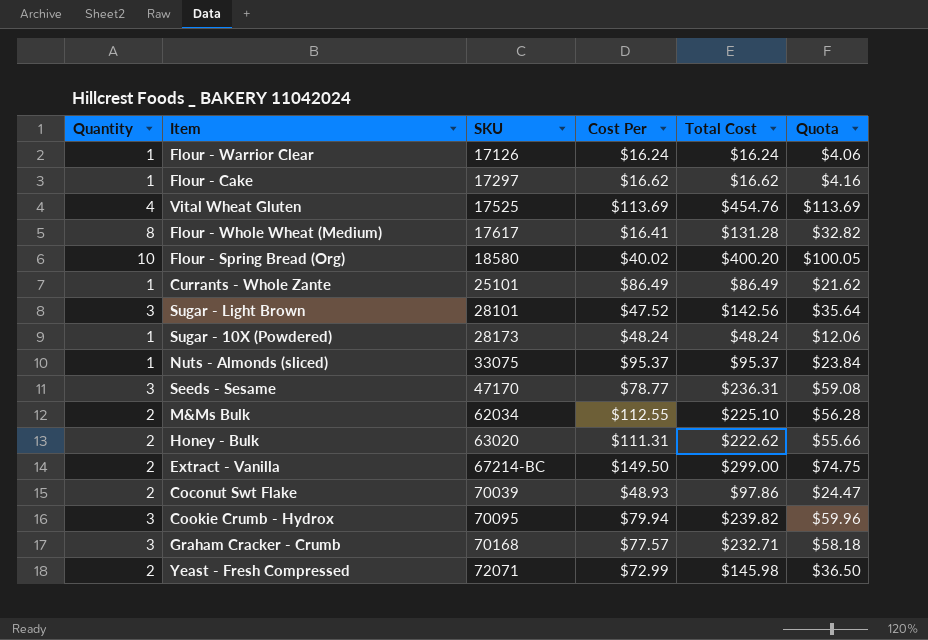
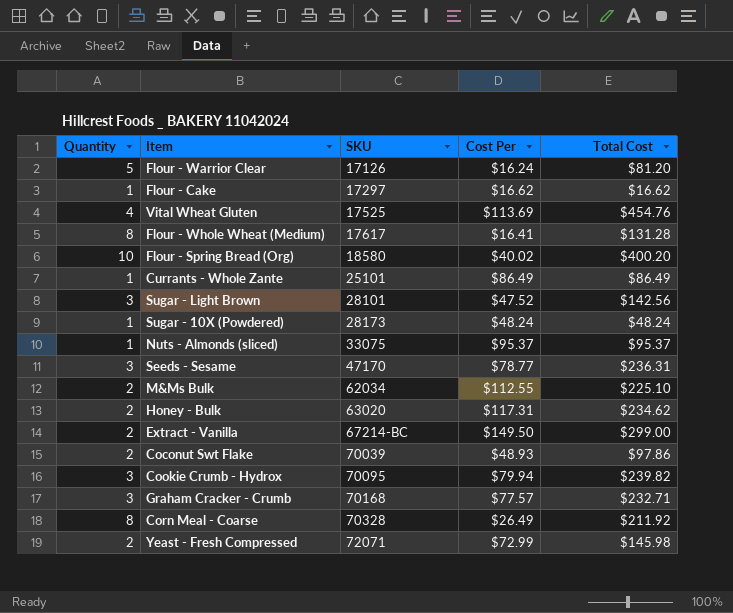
column Quota | formula: [Total Cost] * 0.25 -> none
Flour - Warrior Clear | Quantity: 1 -> 5
Flour - Warrior Clear | Total Cost: $16.24 -> $81.20
Honey - Bulk | Cost Per: $111.31 -> $117.31
Honey - Bulk | Total Cost: $222.62 -> $234.62
row Corn Meal - Coarse: none -> 8 | 70328 | $26.49 | $211.92

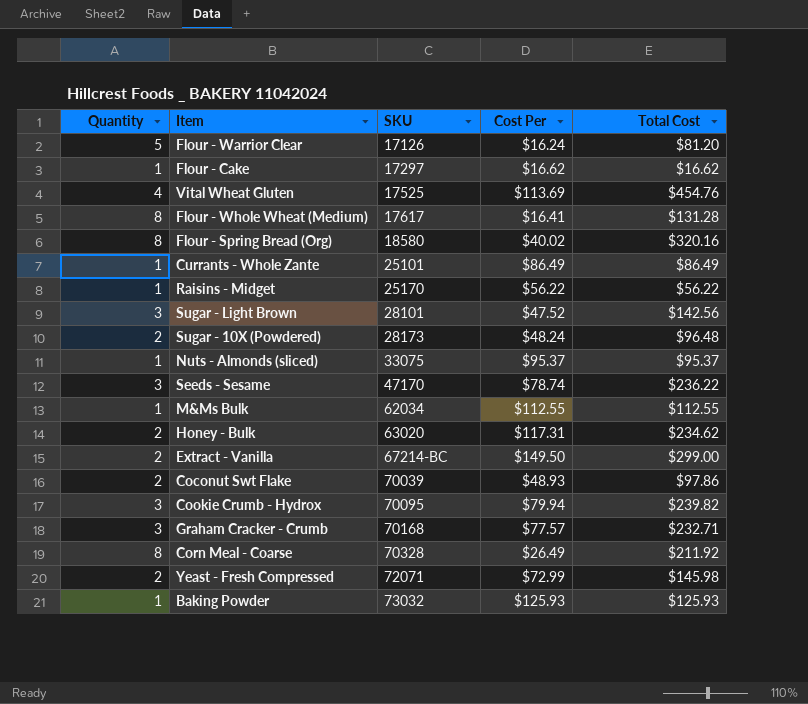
Flour - Spring Bread (Org) | Quantity: 10 -> 8
Flour - Spring Bread (Org) | Total Cost: $400.20 -> $320.16
row Raisins - Midget: none -> 1 | 25170 | $56.22 | $56.22
Sugar - 10X (Powdered) | Quantity: 1 -> 2
Sugar - 10X (Powdered) | Total Cost: $48.24 -> $96.48
Seeds - Sesame | Cost Per: $78.77 -> $78.74
Seeds - Sesame | Total Cost: $236.31 -> $236.22
M&Ms Bulk | Quantity: 2 -> 1
M&Ms Bulk | Total Cost: $225.10 -> $112.55
row Baking Powder: none -> 1 | 73032 | $125.93 | $125.93

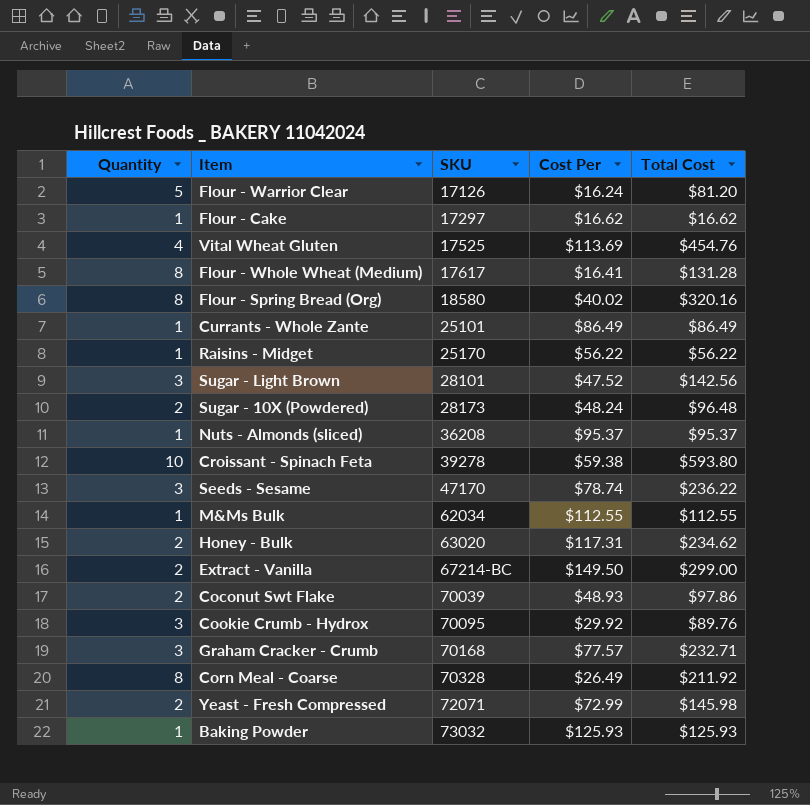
Nuts - Almonds (sliced) | SKU: 33075 -> 36208
row Croissant - Spinach Feta: none -> 10 | 39278 | $59.38 | $593.80
Cookie Crumb - Hydrox | Cost Per: $79.94 -> $29.92
Cookie Crumb - Hydrox | Total Cost: $239.82 -> $89.76

